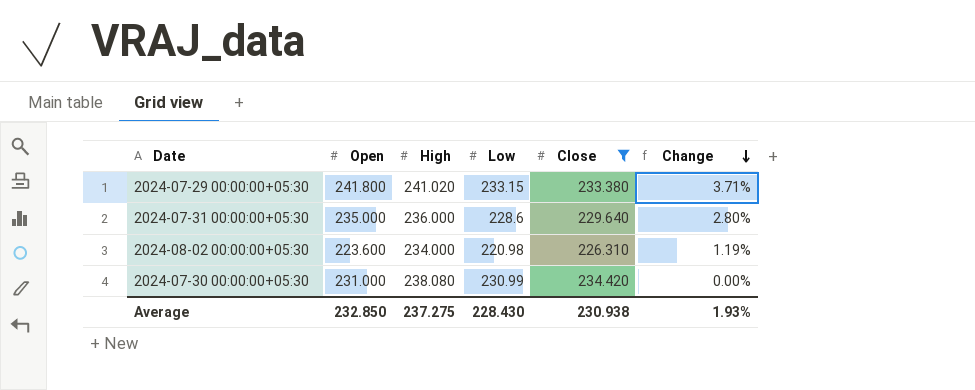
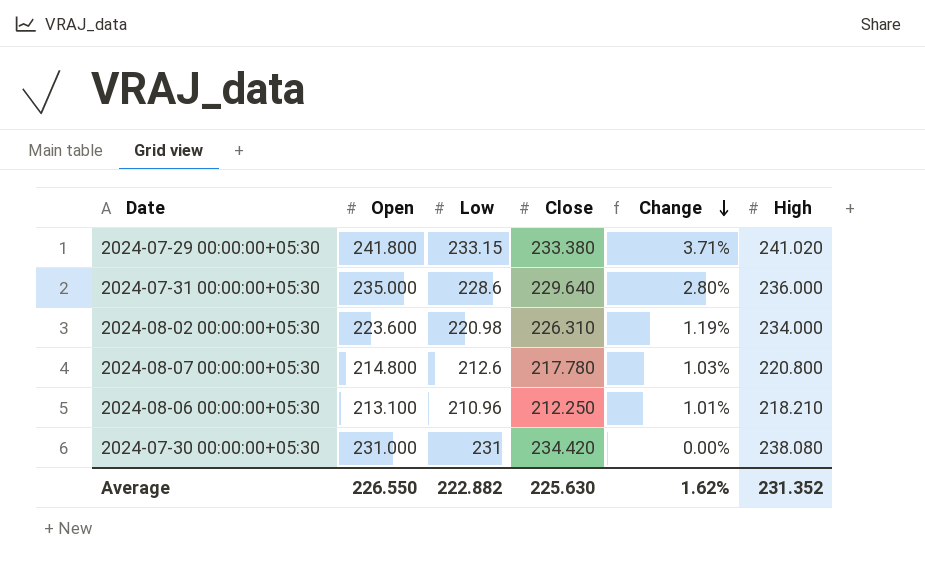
filter: Close >= 226.310 -> none
column High | position: 3 -> 6
2024-07-30 00:00:00+05:30 | Low: 230.99 -> 231
Average | Open: 232.850 -> 226.550
Average | Low: 228.430 -> 222.882
Average | Close: 230.938 -> 225.630
Average | Change: 1.93% -> 1.62%
Average | High: 237.275 -> 231.352

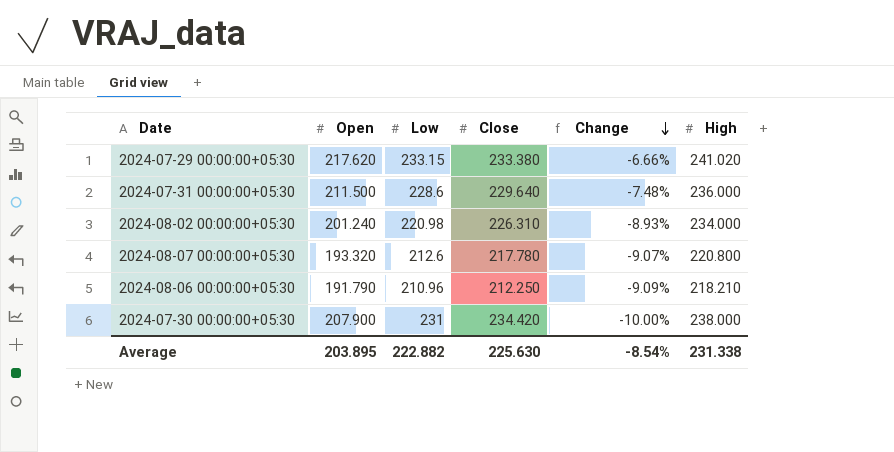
2024-07-29 00:00:00+05:30 | Open: 241.800 -> 217.620
2024-07-29 00:00:00+05:30 | Change: 3.71% -> -6.66%
2024-07-31 00:00:00+05:30 | Open: 235.000 -> 211.500
2024-07-31 00:00:00+05:30 | Change: 2.80% -> -7.48%
2024-08-02 00:00:00+05:30 | Open: 223.600 -> 201.240
2024-08-02 00:00:00+05:30 | Change: 1.19% -> -8.93%
2024-08-07 00:00:00+05:30 | Open: 214.800 -> 193.320
2024-08-07 00:00:00+05:30 | Change: 1.03% -> -9.07%
2024-08-06 00:00:00+05:30 | Open: 213.100 -> 191.790
2024-08-06 00:00:00+05:30 | Change: 1.01% -> -9.09%
2024-07-30 00:00:00+05:30 | Open: 231.000 -> 207.900
2024-07-30 00:00:00+05:30 | Change: 0.00% -> -10.00%
2024-07-30 00:00:00+05:30 | High: 238.080 -> 238.000
Average | Open: 226.550 -> 203.895
Average | Change: 1.62% -> -8.54%
Average | High: 231.352 -> 231.338

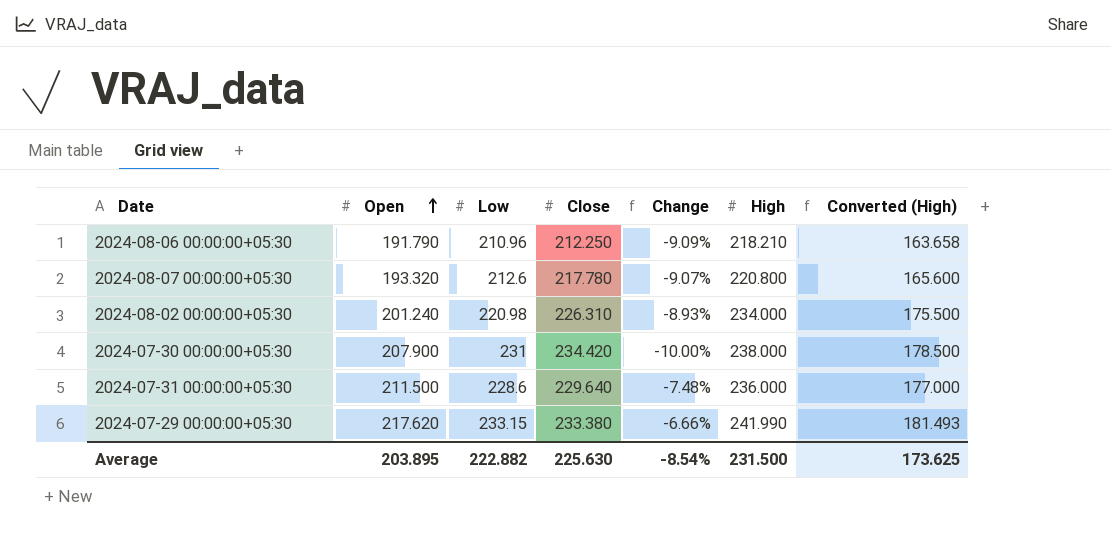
row order: Change descending -> Open ascending
column Converted (High) | formula: none -> [High] * 0.75
2024-07-29 00:00:00+05:30 | High: 241.020 -> 241.990
Average | High: 231.338 -> 231.500

